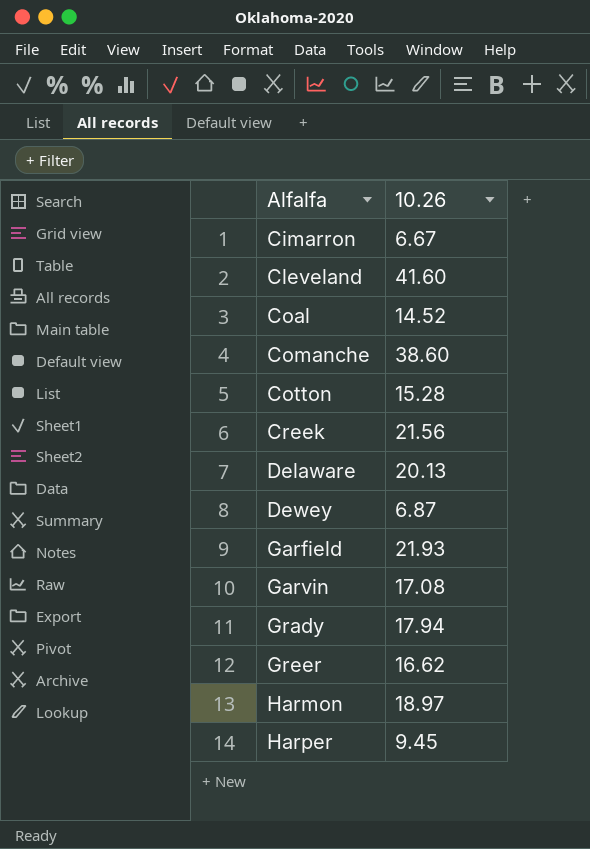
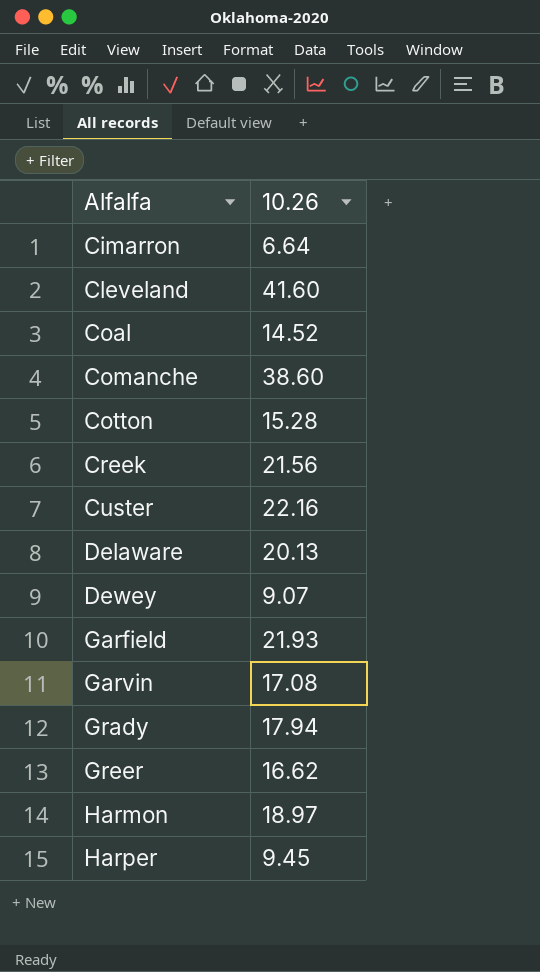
Cimarron | 10.26: 6.67 -> 6.64
row Custer: none -> 22.16
Dewey | 10.26: 6.87 -> 9.07

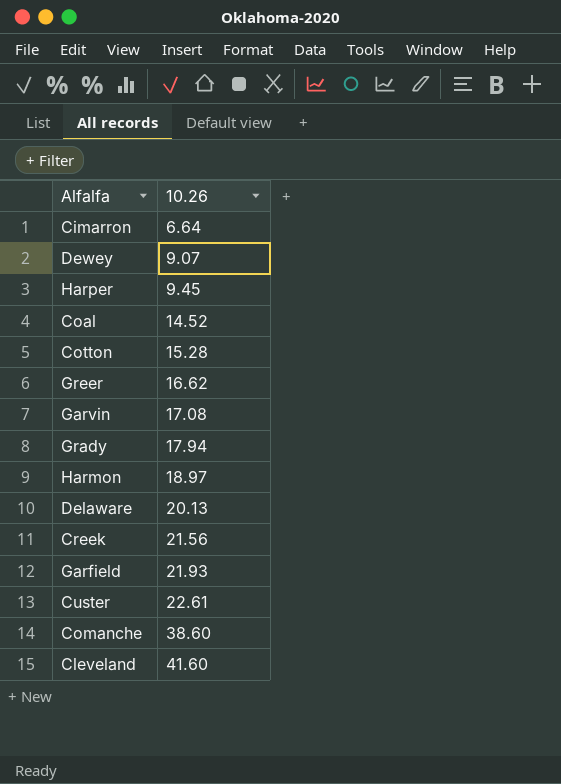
row order: Alfalfa ascending -> 10.26 ascending
Custer | 10.26: 22.16 -> 22.61

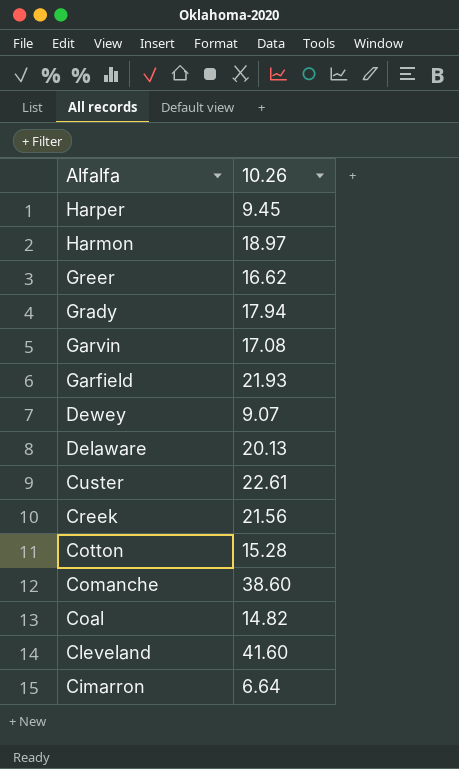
row order: 10.26 ascending -> Alfalfa descending
Coal | 10.26: 14.52 -> 14.82

